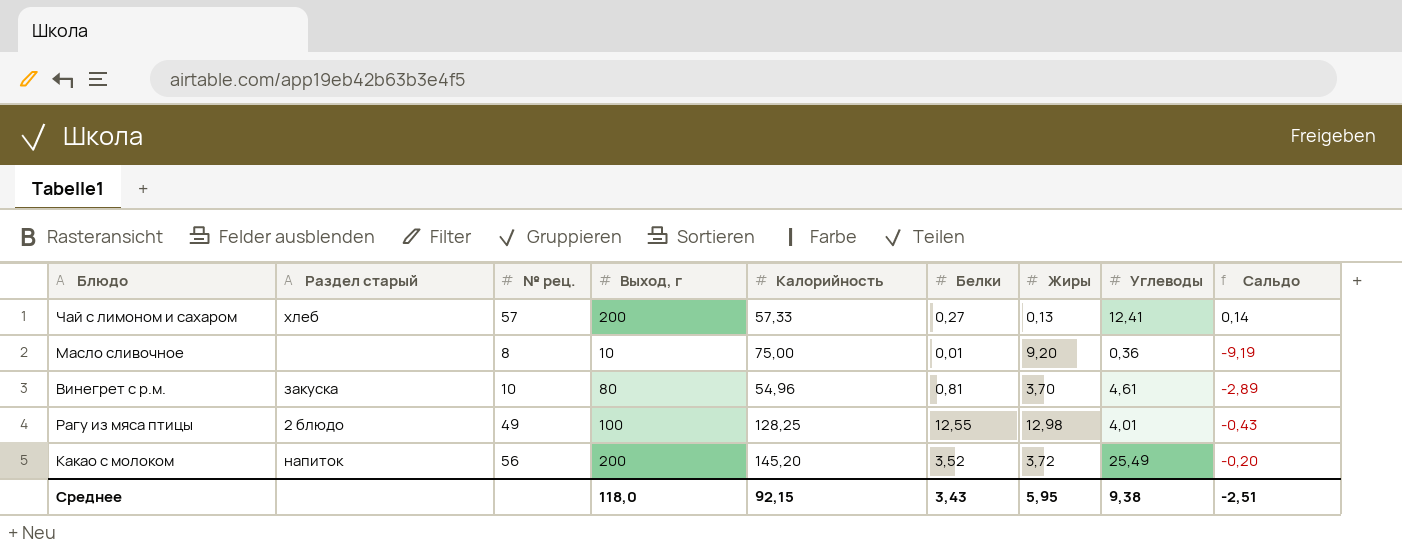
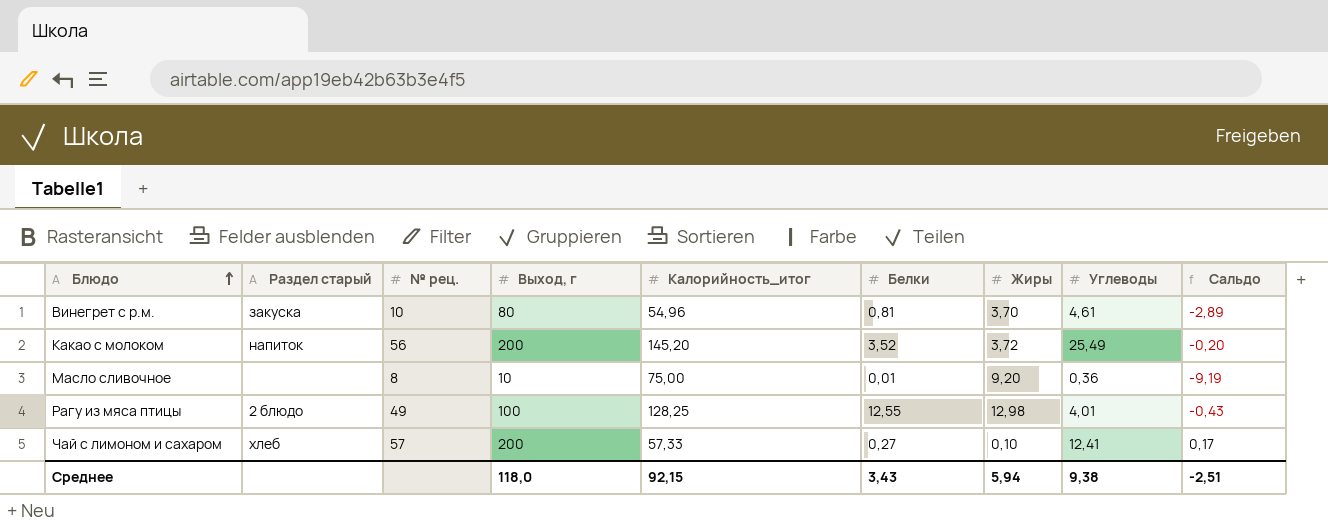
row order: none -> Блюдо ascending
column name: Калорийность -> Калорийность_итог
Чай с лимоном и сахаром | Жиры: 0,13 -> 0,10
Чай с лимоном и сахаром | Сальдо: 0,14 -> 0,17
Среднее | Жиры: 5,95 -> 5,94

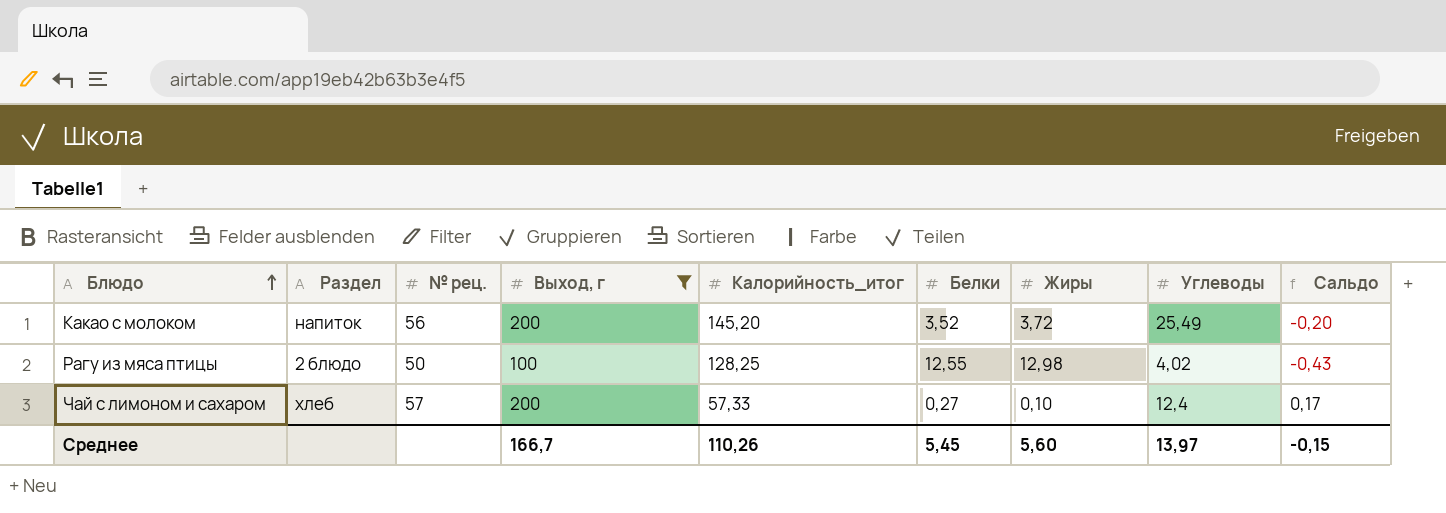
filter: none -> Выход, г >= 100
column name: Раздел старый -> Раздел
Рагу из мяса птицы | № рец.: 49 -> 50
Рагу из мяса птицы | Углеводы: 4,01 -> 4,02
Чай с лимоном и сахаром | Углеводы: 12,41 -> 12,4
Среднее | Выход, г: 118,0 -> 166,7
Среднее | Калорийность_итог: 92,15 -> 110,26
Среднее | Белки: 3,43 -> 5,45
Среднее | Жиры: 5,94 -> 5,60
Среднее | Углеводы: 9,38 -> 13,97
Среднее | Сальдо: -2,51 -> -0,15

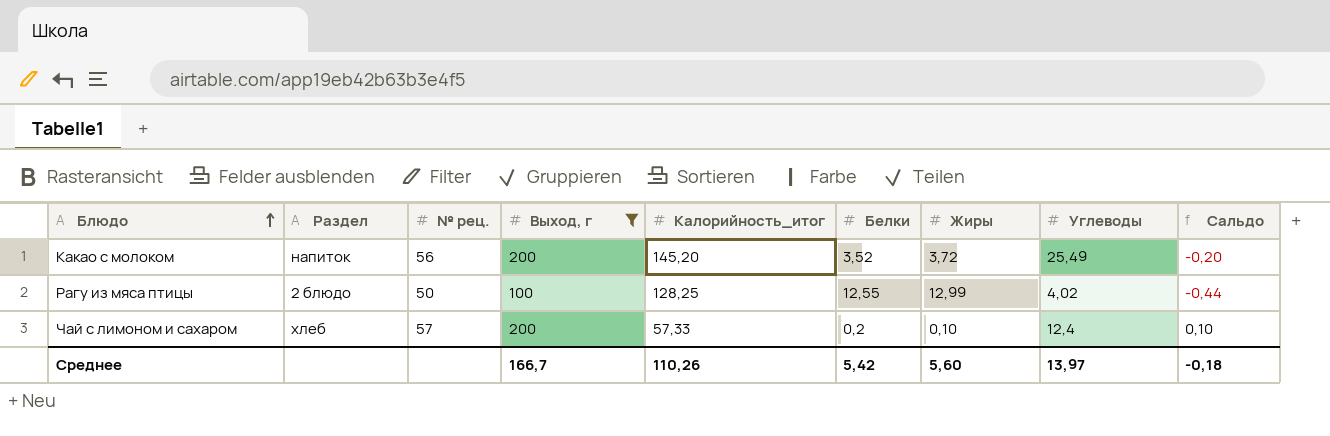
Рагу из мяса птицы | Жиры: 12,98 -> 12,99
Рагу из мяса птицы | Сальдо: -0,43 -> -0,44
Чай с лимоном и сахаром | Белки: 0,27 -> 0,2
Чай с лимоном и сахаром | Сальдо: 0,17 -> 0,10
Среднее | Белки: 5,45 -> 5,42
Среднее | Сальдо: -0,15 -> -0,18

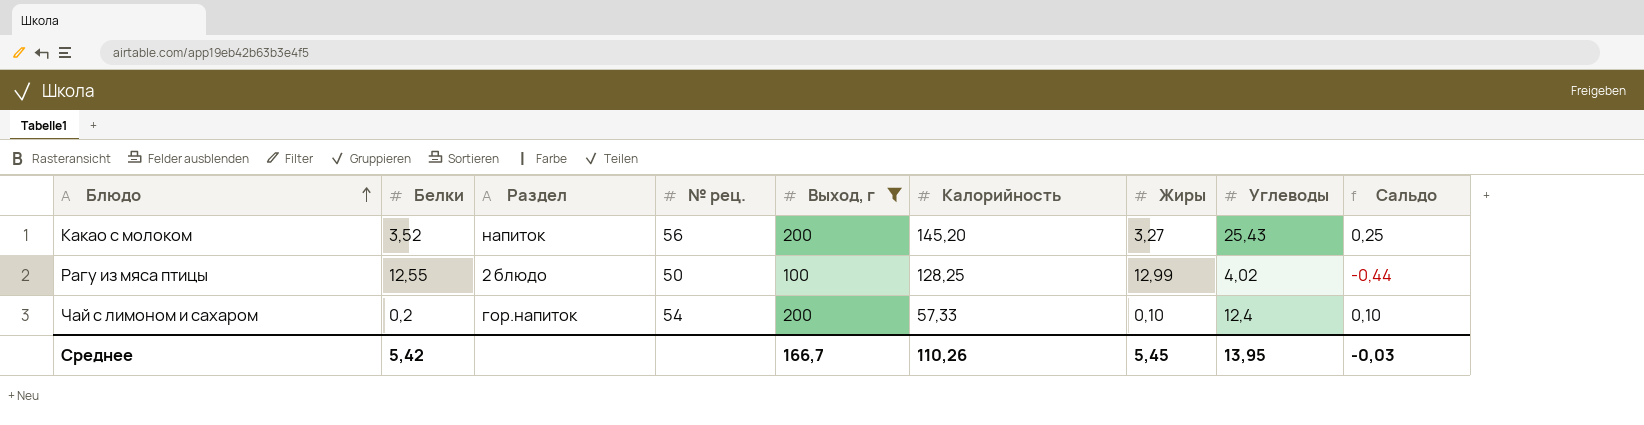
column Белки | position: 6 -> 2
column name: Калорийность_итог -> Калорийность
Какао с молоком | Жиры: 3,72 -> 3,27
Какао с молоком | Углеводы: 25,49 -> 25,43
Какао с молоком | Сальдо: -0,20 -> 0,25
Чай с лимоном и сахаром | Раздел: хлеб -> гор.напиток
Чай с лимоном и сахаром | № рец.: 57 -> 54
Среднее | Жиры: 5,60 -> 5,45
Среднее | Углеводы: 13,97 -> 13,95
Среднее | Сальдо: -0,18 -> -0,03

